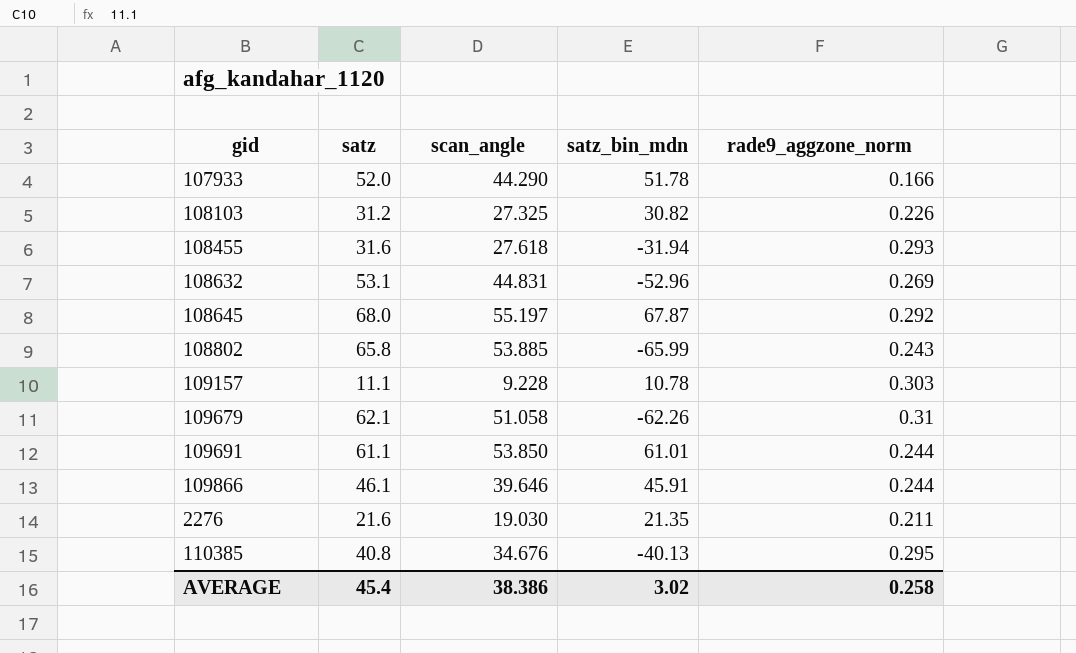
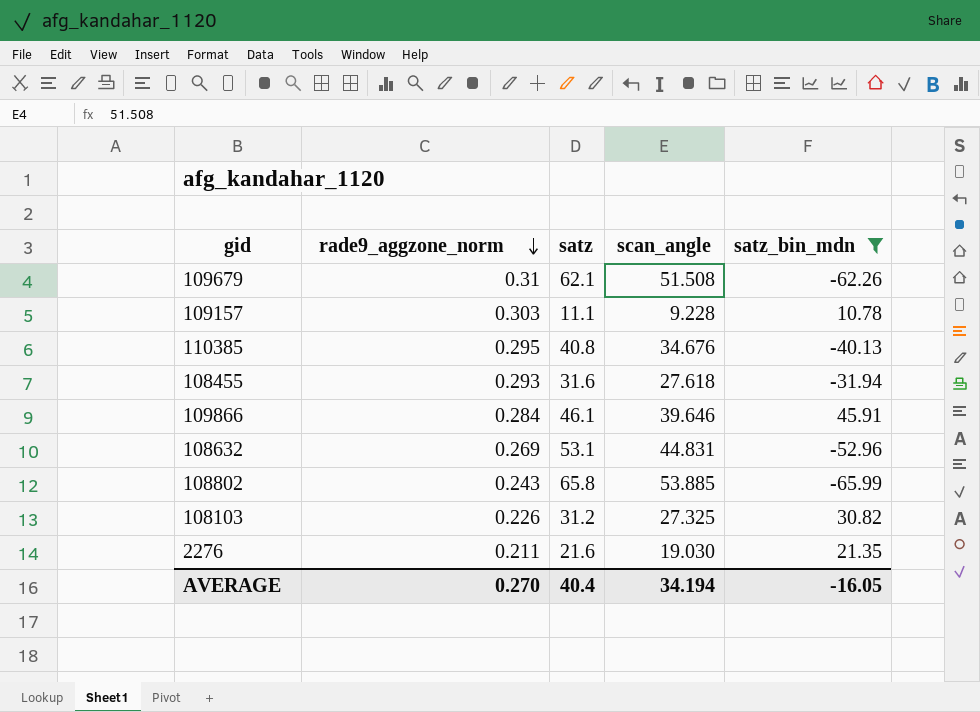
filter: none -> satz_bin_mdn <= 45.91
row order: none -> rade9_aggzone_norm descending
column rade9_aggzone_norm | position: 5 -> 2
109679 | scan_angle: 51.058 -> 51.508
109866 | rade9_aggzone_norm: 0.244 -> 0.284
AVERAGE | rade9_aggzone_norm: 0.258 -> 0.270
AVERAGE | satz: 45.4 -> 40.4
AVERAGE | scan_angle: 38.386 -> 34.194
AVERAGE | satz_bin_mdn: 3.02 -> -16.05

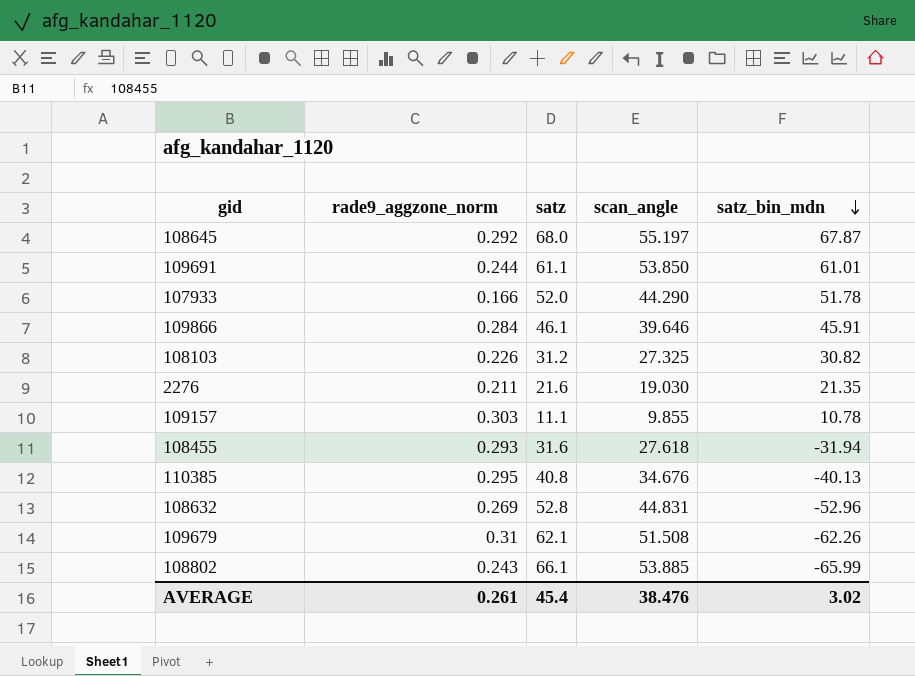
filter: satz_bin_mdn <= 45.91 -> none
row order: rade9_aggzone_norm descending -> satz_bin_mdn descending
109157 | scan_angle: 9.228 -> 9.855
108632 | satz: 53.1 -> 52.8
108802 | satz: 65.8 -> 66.1
AVERAGE | rade9_aggzone_norm: 0.270 -> 0.261
AVERAGE | satz: 40.4 -> 45.4
AVERAGE | scan_angle: 34.194 -> 38.476
AVERAGE | satz_bin_mdn: -16.05 -> 3.02

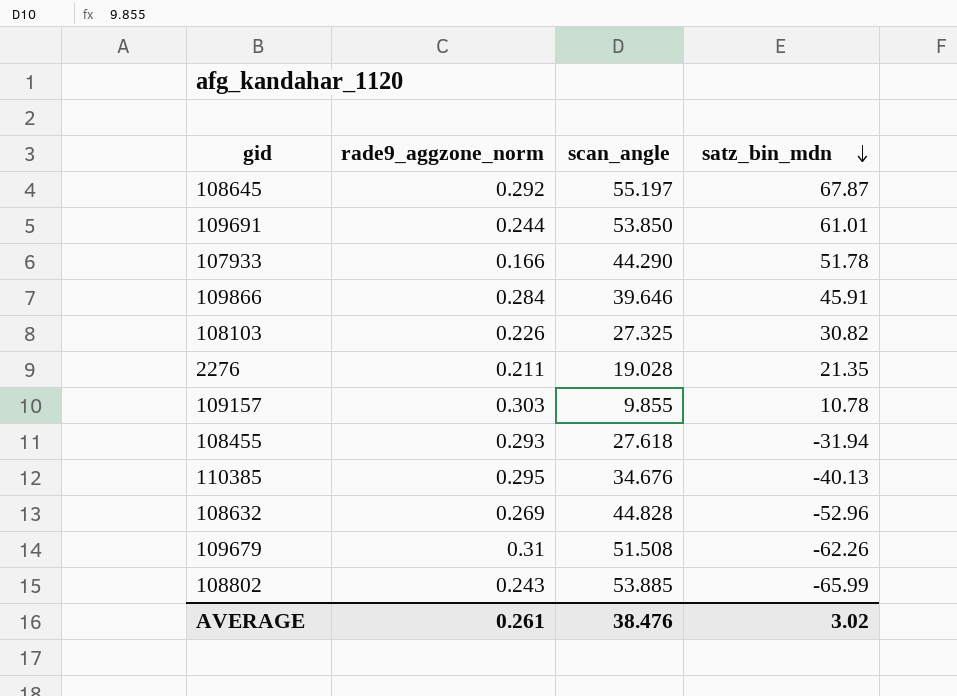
column satz | position: 3 -> none
2276 | scan_angle: 19.030 -> 19.028
108632 | scan_angle: 44.831 -> 44.828

